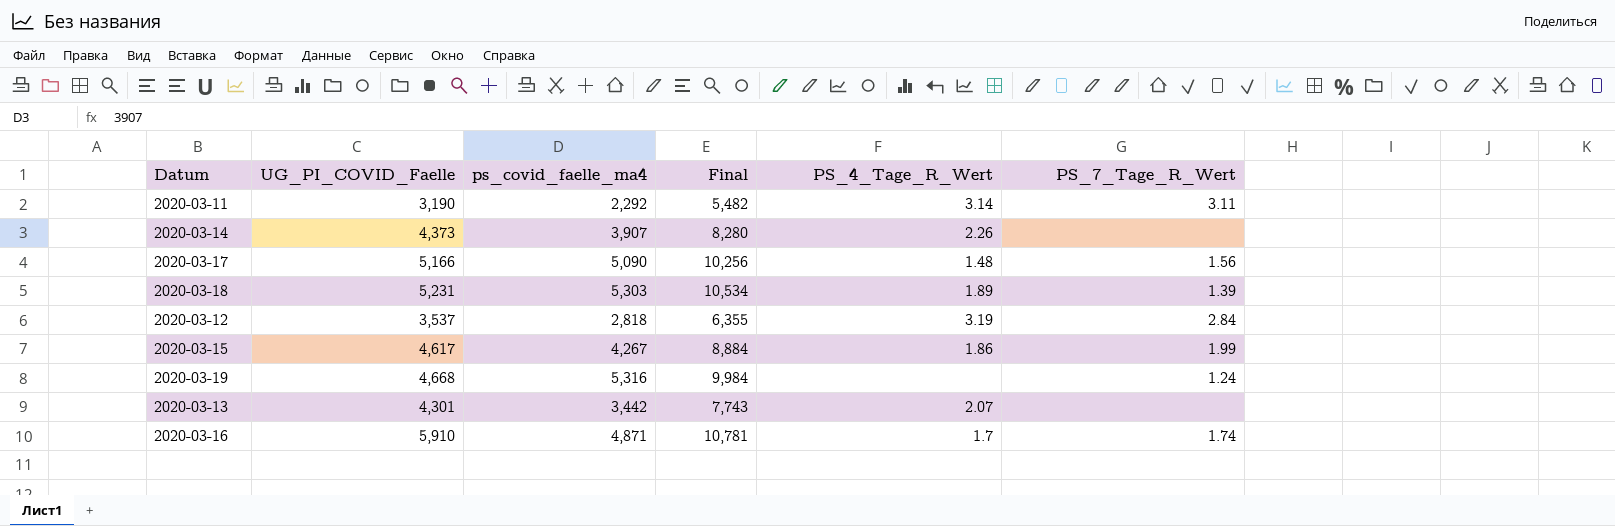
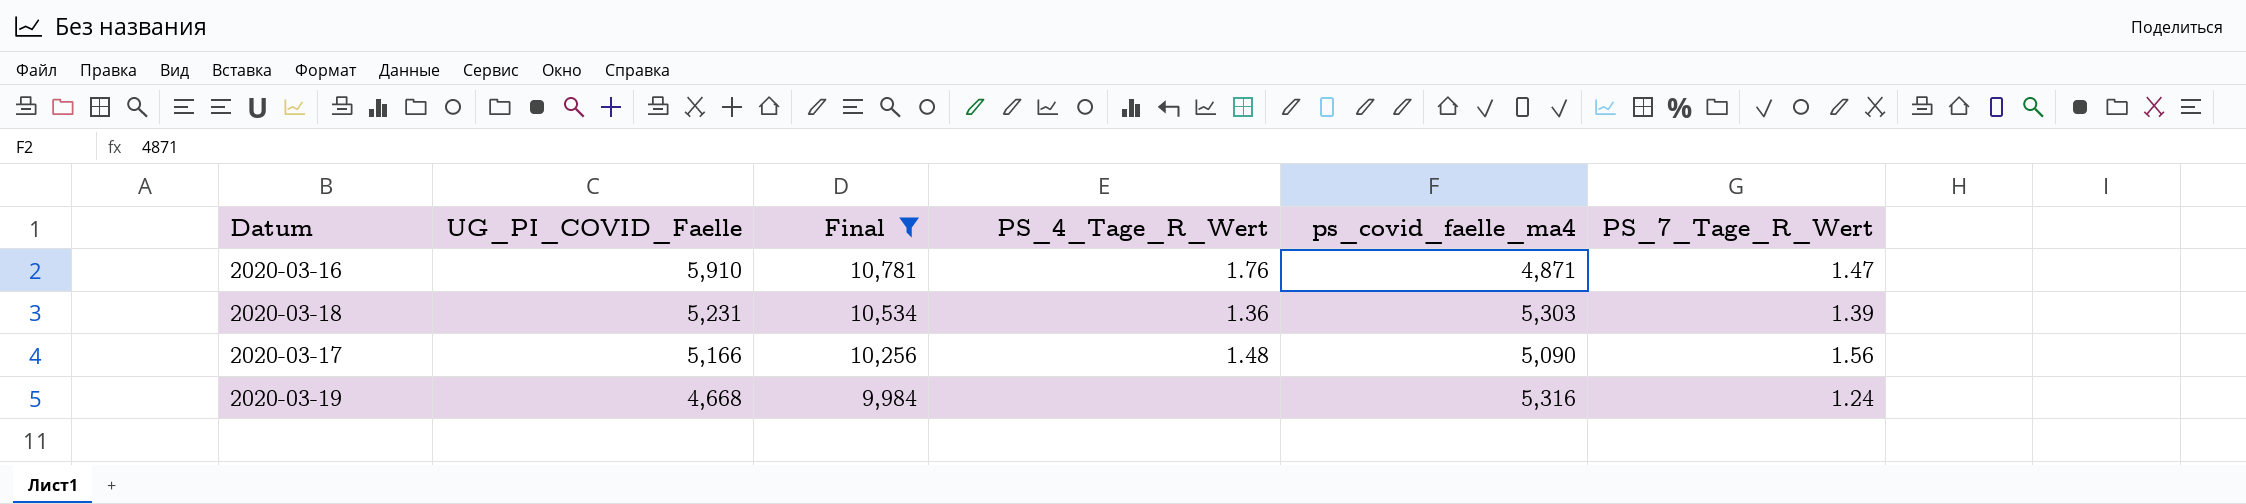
filter: none -> Final >= 9,984
row order: none -> UG_PI_COVID_Faelle descending
column ps_covid_faelle_ma4 | position: 3 -> 5
2020-03-16 | PS_4_Tage_R_Wert: 1.7 -> 1.76
2020-03-16 | PS_7_Tage_R_Wert: 1.74 -> 1.47
2020-03-18 | PS_4_Tage_R_Wert: 1.89 -> 1.36

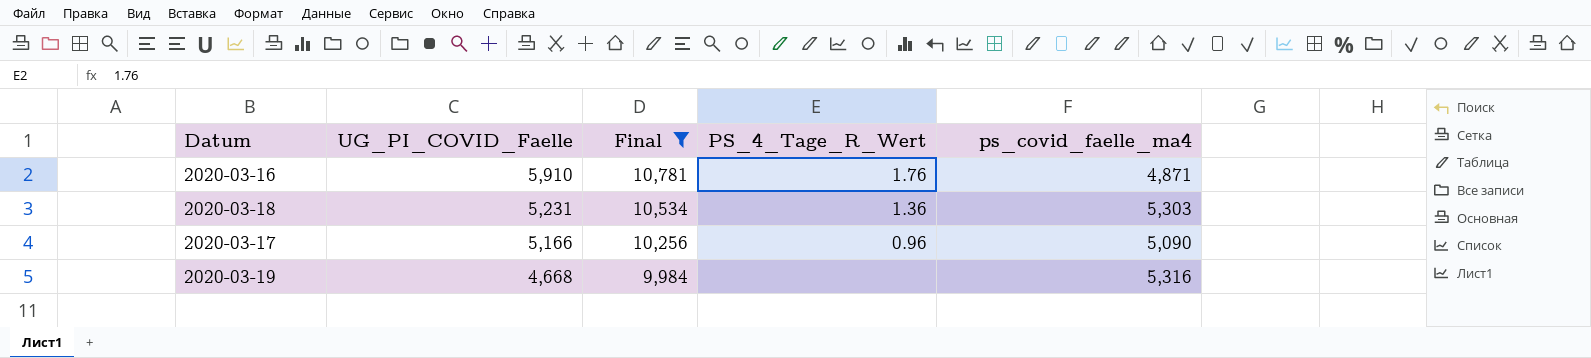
column PS_7_Tage_R_Wert | position: 6 -> none
2020-03-17 | PS_4_Tage_R_Wert: 1.48 -> 0.96

